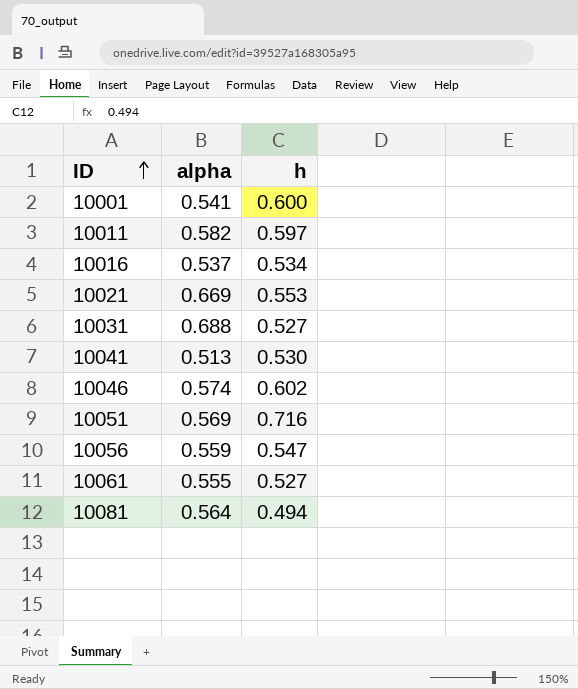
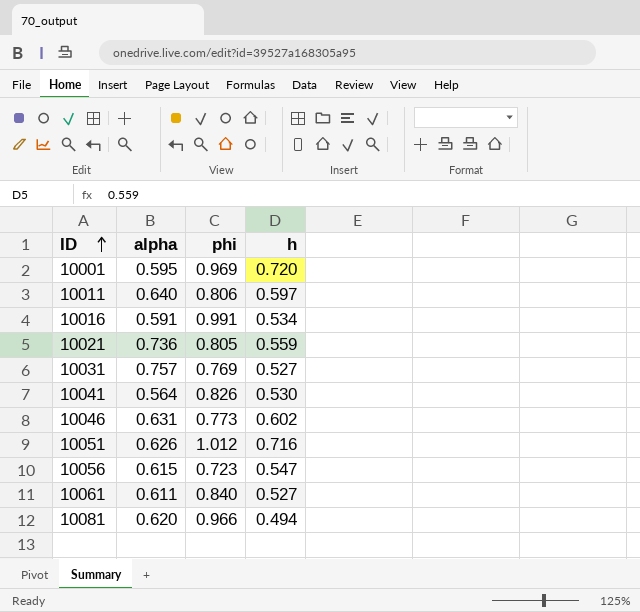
column phi | position: none -> 3
10001 | alpha: 0.541 -> 0.595
10001 | h: 0.600 -> 0.720
10011 | alpha: 0.582 -> 0.640
10016 | alpha: 0.537 -> 0.591
10021 | alpha: 0.669 -> 0.736
10021 | h: 0.553 -> 0.559
10031 | alpha: 0.688 -> 0.757
10041 | alpha: 0.513 -> 0.564
10046 | alpha: 0.574 -> 0.631
10051 | alpha: 0.569 -> 0.626
10056 | alpha: 0.559 -> 0.615
10061 | alpha: 0.555 -> 0.611
10081 | alpha: 0.564 -> 0.620

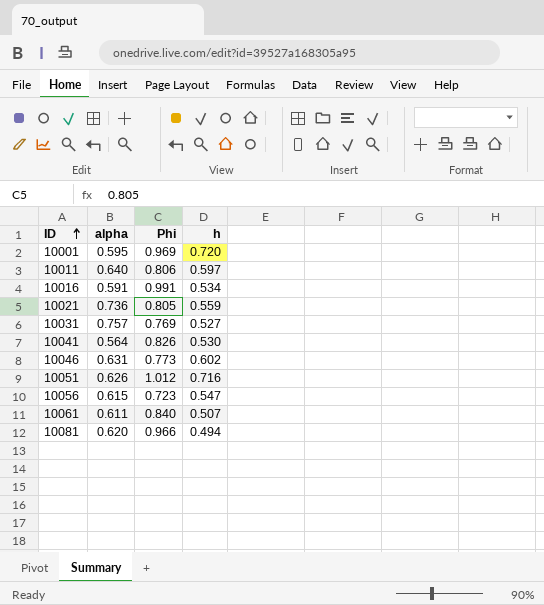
column name: phi -> Phi
10061 | h: 0.527 -> 0.507

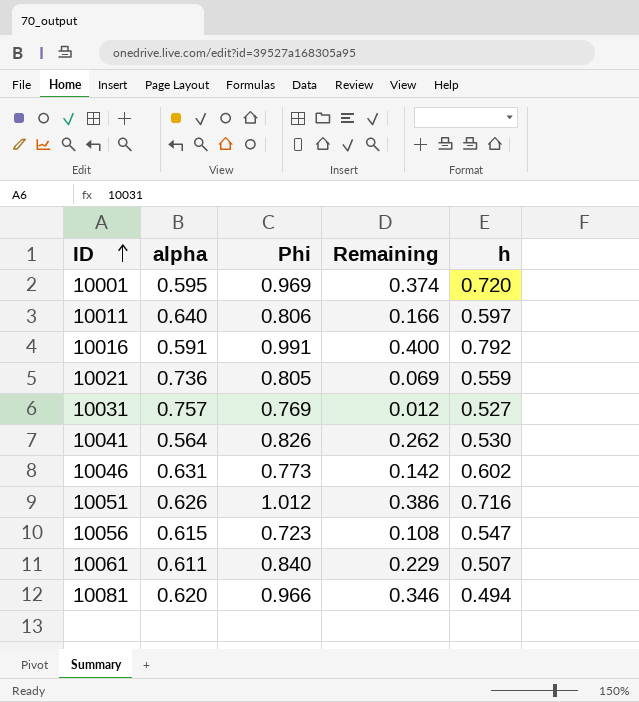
column Remaining | formula: none -> [Phi] - [alpha]
10016 | h: 0.534 -> 0.792

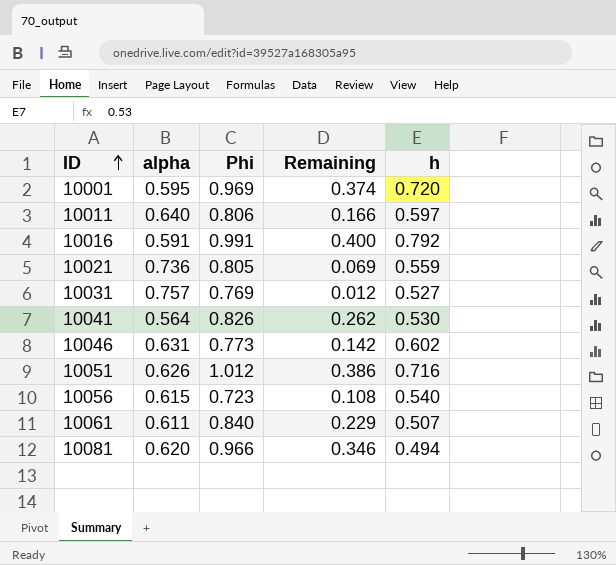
10056 | h: 0.547 -> 0.540

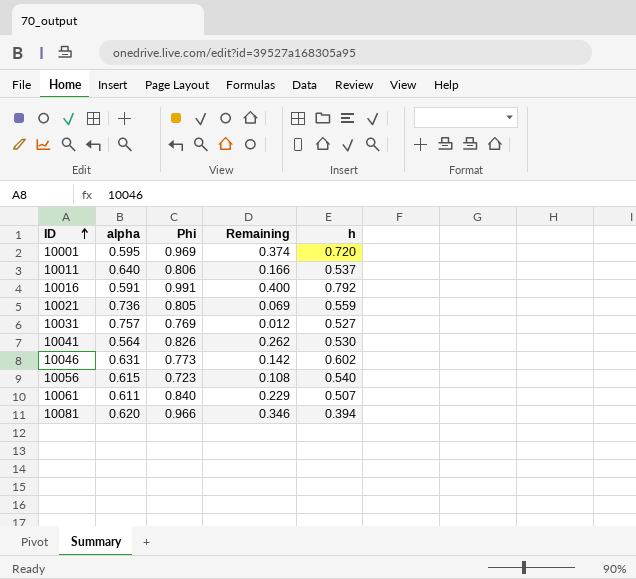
row 10051: 0.626 | 1.012 | 0.386 | 0.716 -> none
10011 | h: 0.597 -> 0.537
10081 | h: 0.494 -> 0.394

